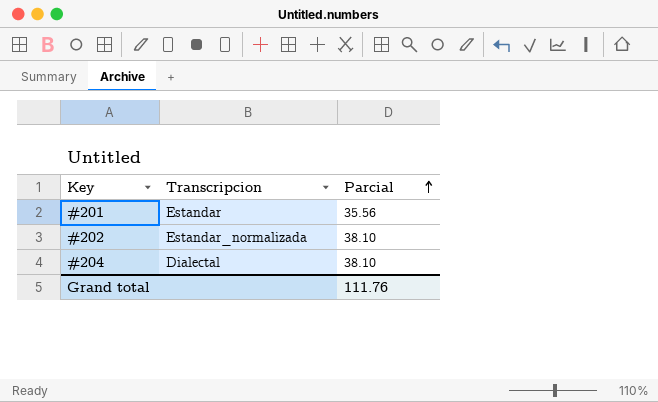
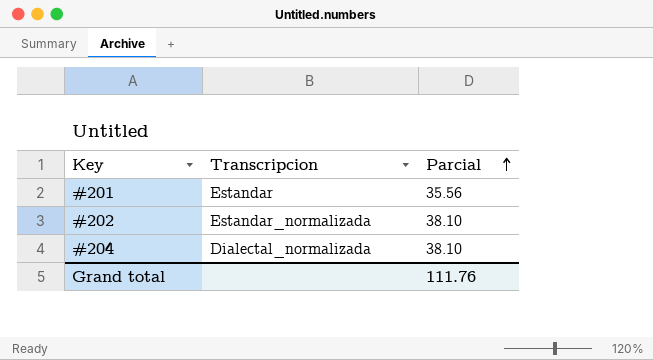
#204 | Transcripcion: Dialectal -> Dialectal_normalizada

